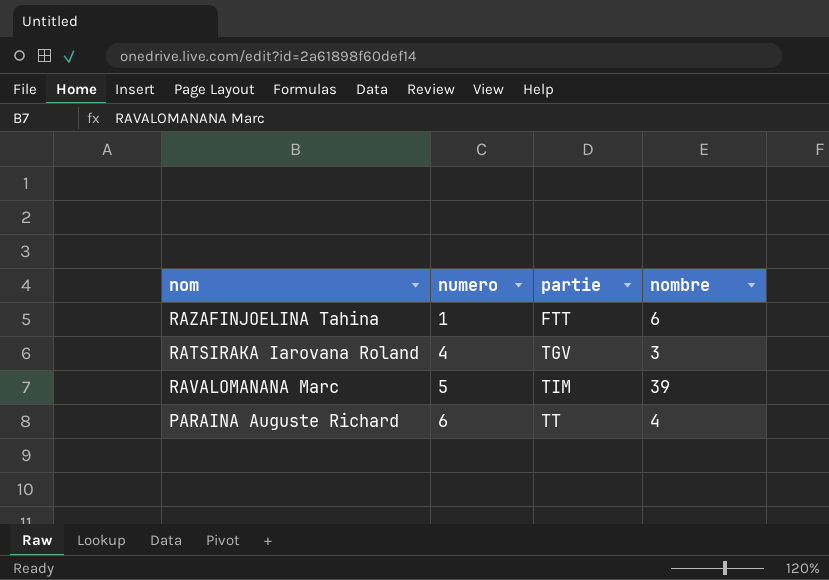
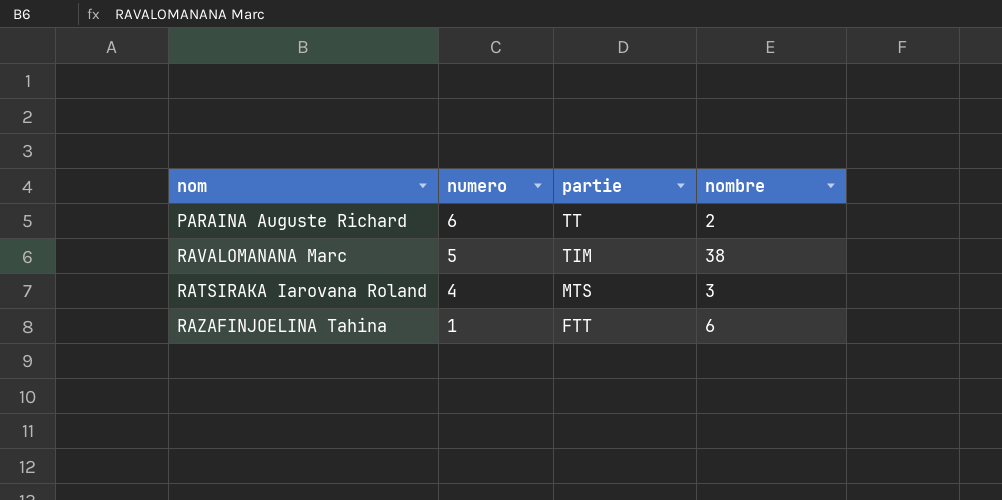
row order: numero ascending -> numero descending
PARAINA Auguste Richard | nombre: 4 -> 2
RAVALOMANANA Marc | nombre: 39 -> 38
RATSIRAKA Iarovana Roland | partie: TGV -> MTS

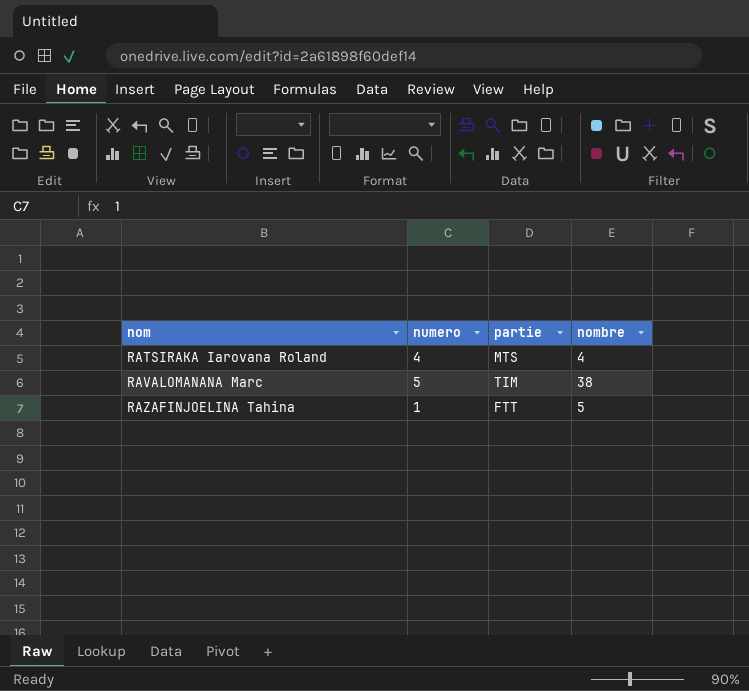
row order: numero descending -> nom ascending
row PARAINA Auguste Richard: 6 | TT | 2 -> none
RATSIRAKA Iarovana Roland | nombre: 3 -> 4
RAZAFINJOELINA Tahina | nombre: 6 -> 5

